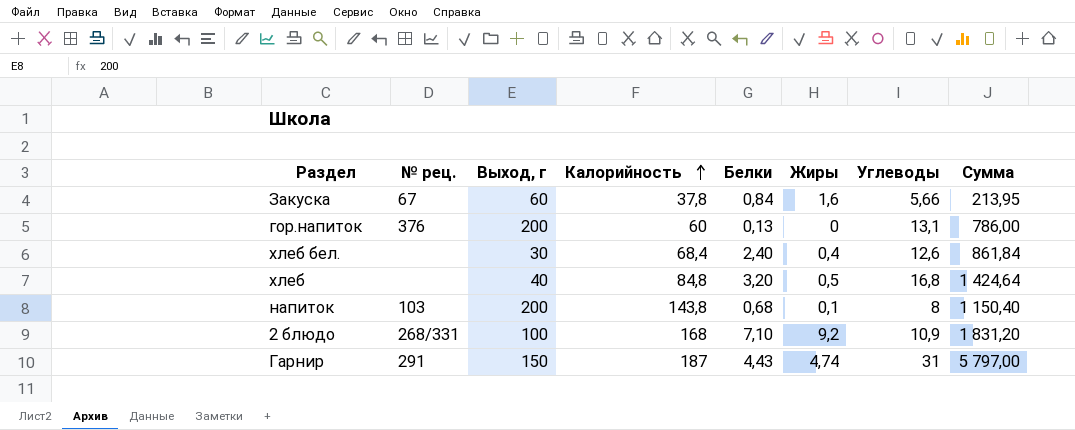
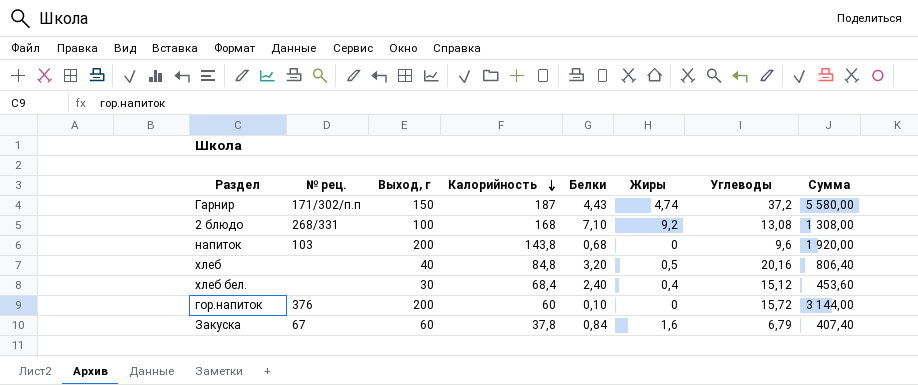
row order: Калорийность ascending -> Калорийность descending
column Сумма | formula: [Калорийность] * [Углеводы] -> [Выход, г] * [Углеводы]
Гарнир | № рец.: 291 -> 171/302/п.п
Гарнир | Углеводы: 31 -> 37,2
2 блюдо | Углеводы: 10,9 -> 13,08
напиток | Жиры: 0,1 -> 0
напиток | Углеводы: 8 -> 9,6
хлеб | Углеводы: 16,8 -> 20,16
хлеб бел. | Углеводы: 12,6 -> 15,12
гор.напиток | Белки: 0,13 -> 0,10
гор.напиток | Углеводы: 13,1 -> 15,72
Закуска | Углеводы: 5,66 -> 6,79

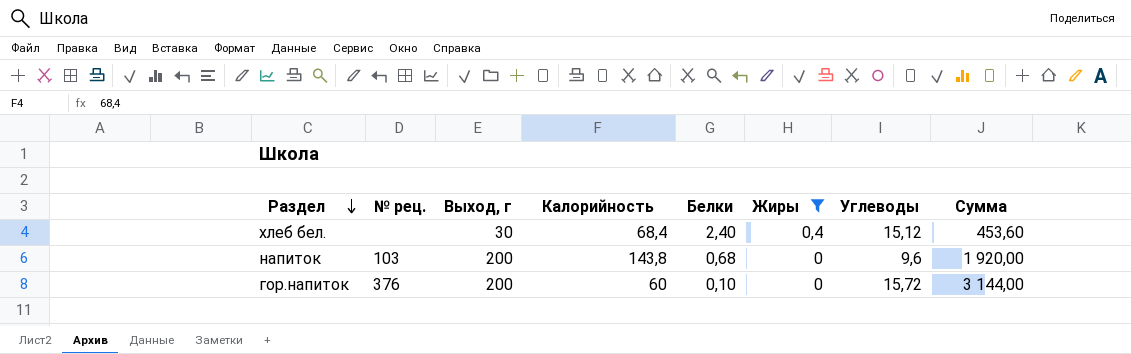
filter: none -> Жиры <= 0,4
row order: Калорийность descending -> Раздел descending

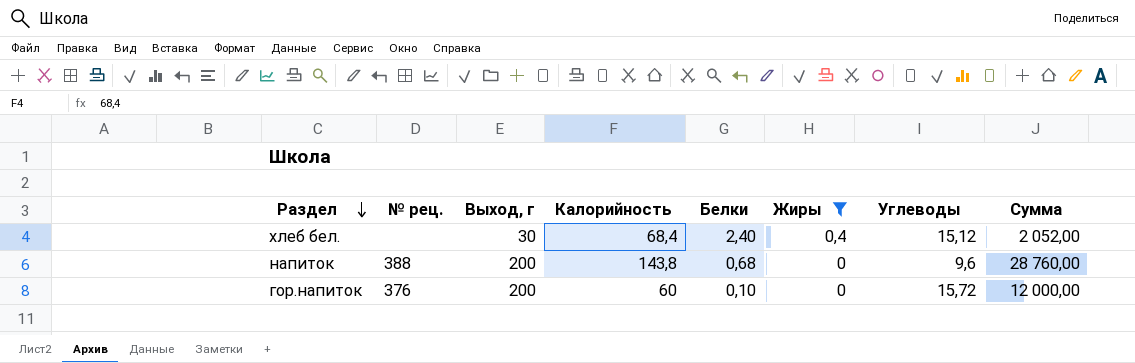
column Сумма | formula: [Выход, г] * [Углеводы] -> [Выход, г] * [Калорийность]
напиток | № рец.: 103 -> 388

